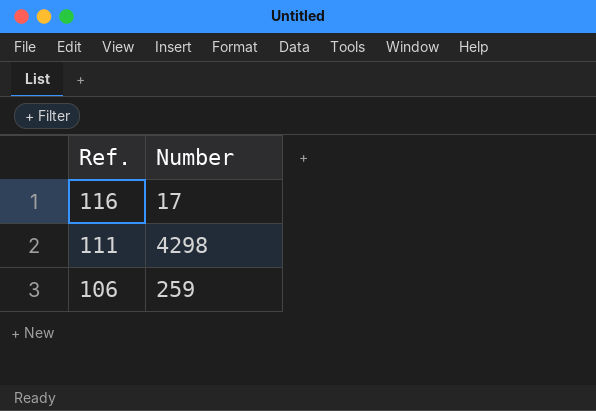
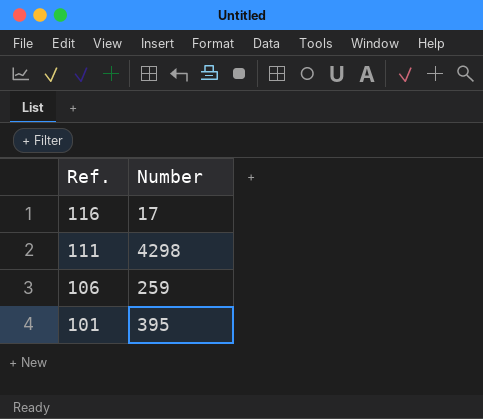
row 101: none -> 395

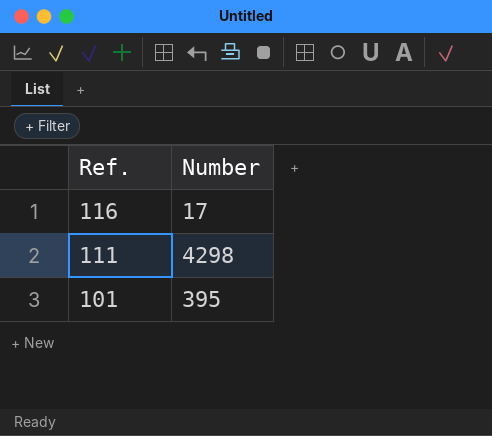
row 106: 259 -> none

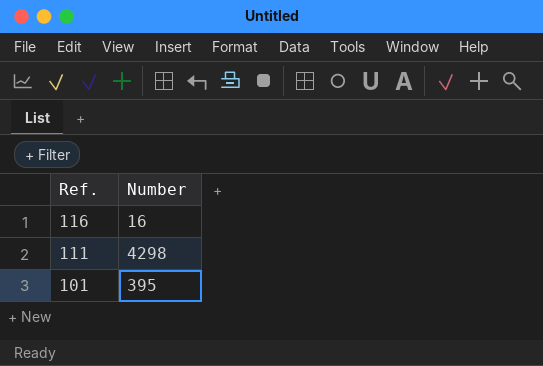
116 | Number: 17 -> 16

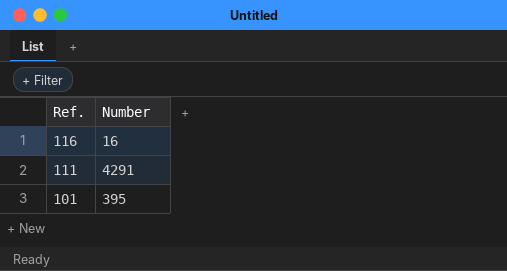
111 | Number: 4298 -> 4291

